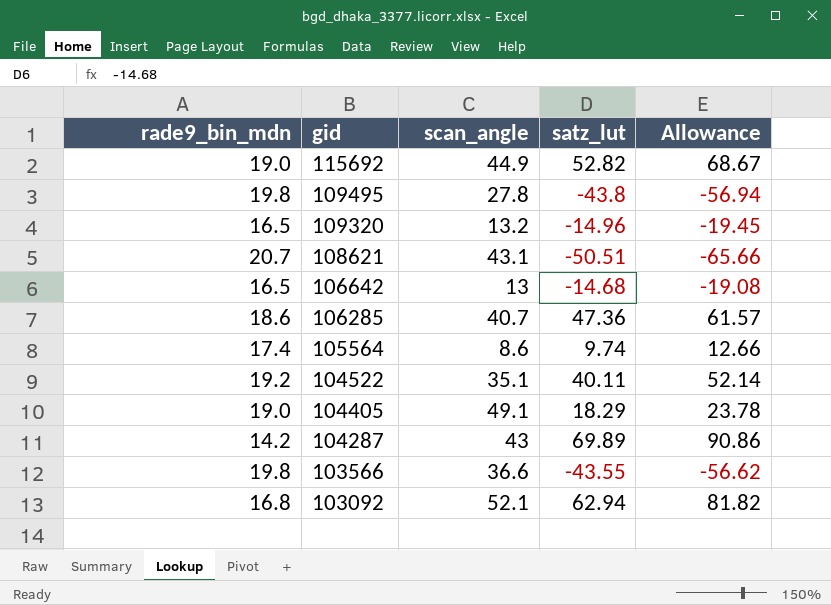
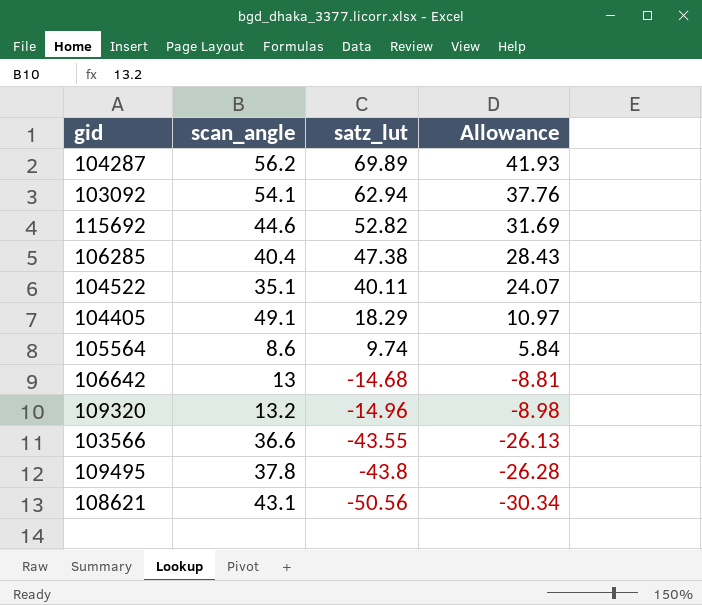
row order: gid descending -> satz_lut descending
column rade9_bin_mdn | position: 1 -> none
column Allowance | formula: [satz_lut] * 1.3 -> [satz_lut] * 0.6
104287 | scan_angle: 43 -> 56.2
103092 | scan_angle: 52.1 -> 54.1
115692 | scan_angle: 44.9 -> 44.6
106285 | scan_angle: 40.7 -> 40.4
106285 | satz_lut: 47.36 -> 47.38
109495 | scan_angle: 27.8 -> 37.8
108621 | satz_lut: -50.51 -> -50.56

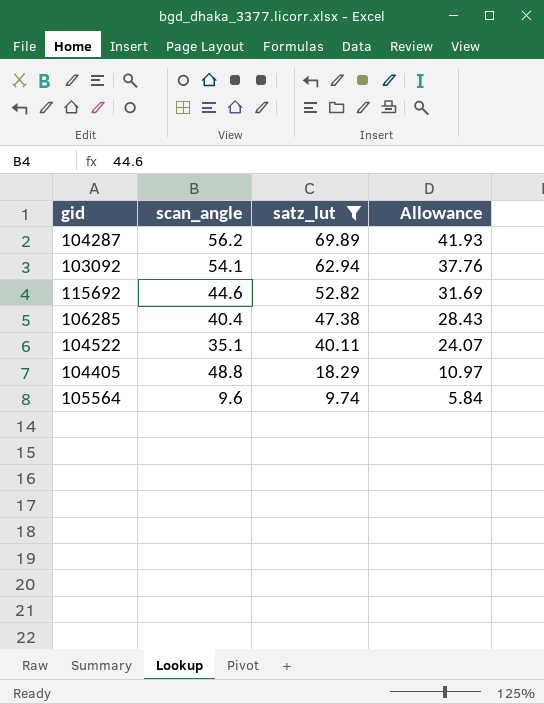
filter: none -> satz_lut >= 9.74
104405 | scan_angle: 49.1 -> 48.8
105564 | scan_angle: 8.6 -> 9.6

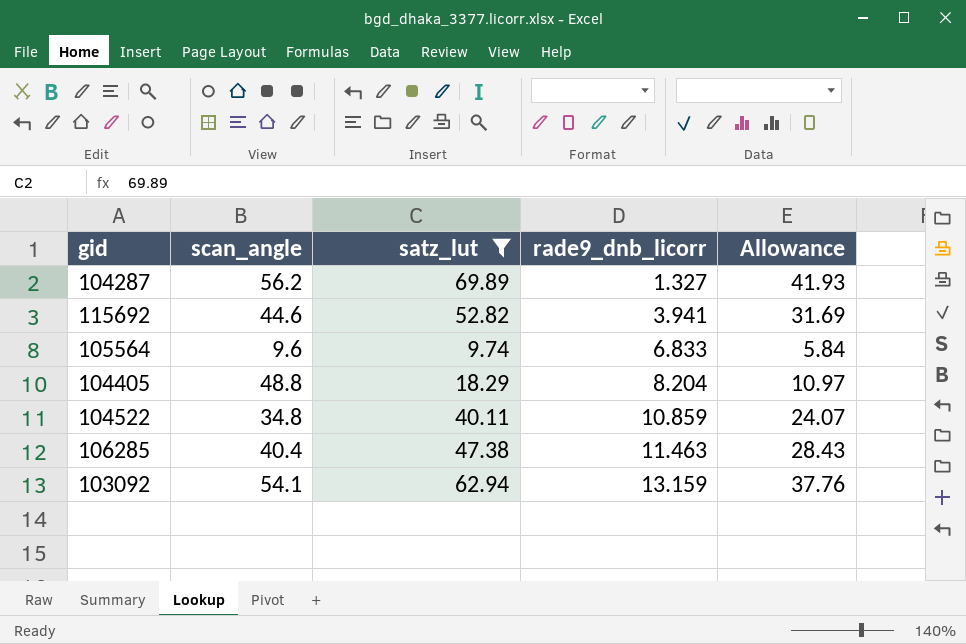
row order: satz_lut descending -> rade9_dnb_licorr ascending
column rade9_dnb_licorr | position: none -> 4
104522 | scan_angle: 35.1 -> 34.8

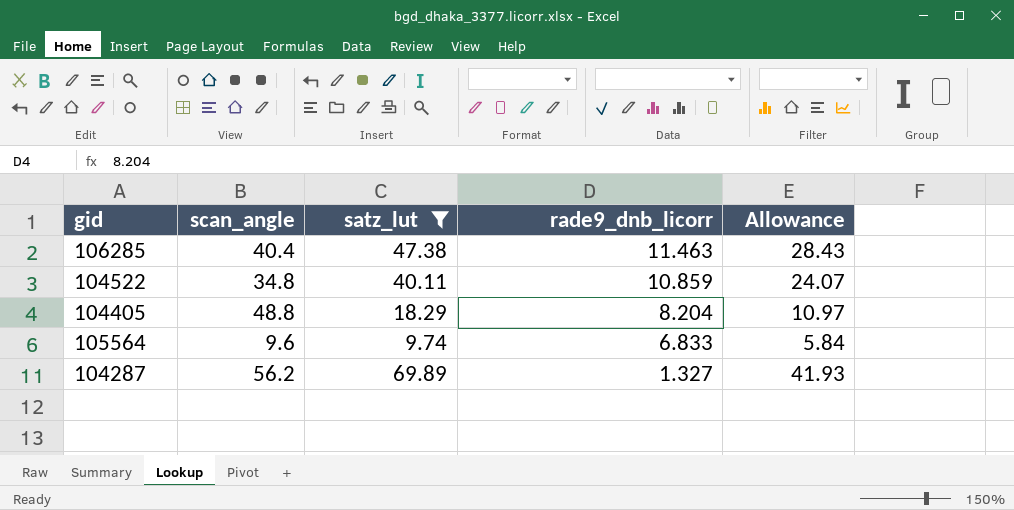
row order: rade9_dnb_licorr ascending -> rade9_dnb_licorr descending
row 115692: 44.6 | 52.82 | 3.941 | 31.69 -> none
row 103092: 54.1 | 62.94 | 13.159 | 37.76 -> none

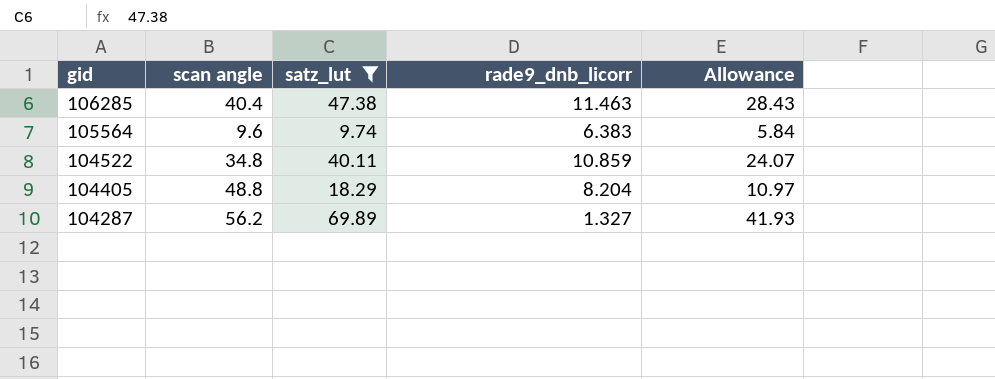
row order: rade9_dnb_licorr descending -> gid descending
column name: scan_angle -> scan angle
105564 | rade9_dnb_licorr: 6.833 -> 6.383

